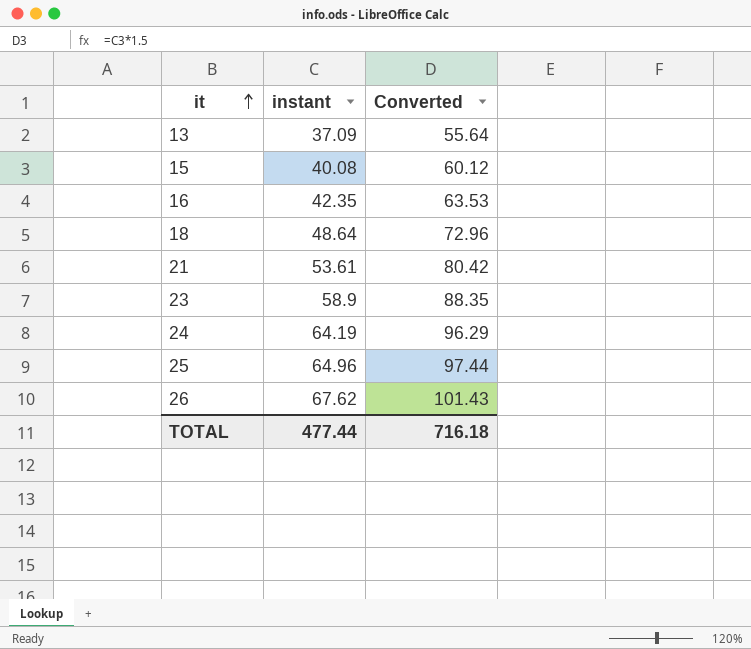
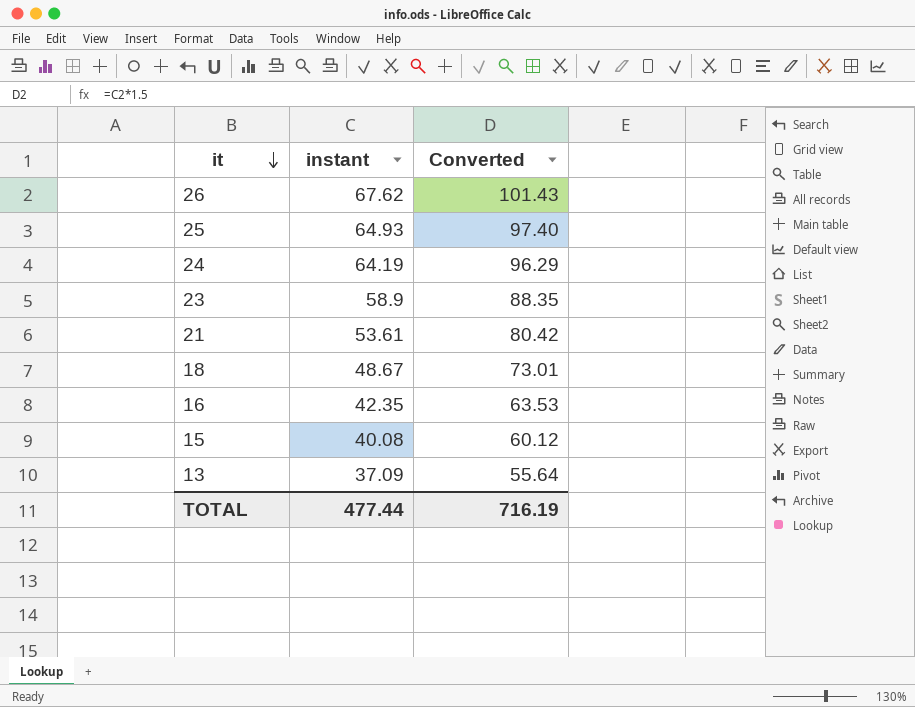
row order: it ascending -> it descending
25 | instant: 64.96 -> 64.93
25 | Converted: 97.44 -> 97.40
18 | instant: 48.64 -> 48.67
18 | Converted: 72.96 -> 73.01
TOTAL | Converted: 716.18 -> 716.19

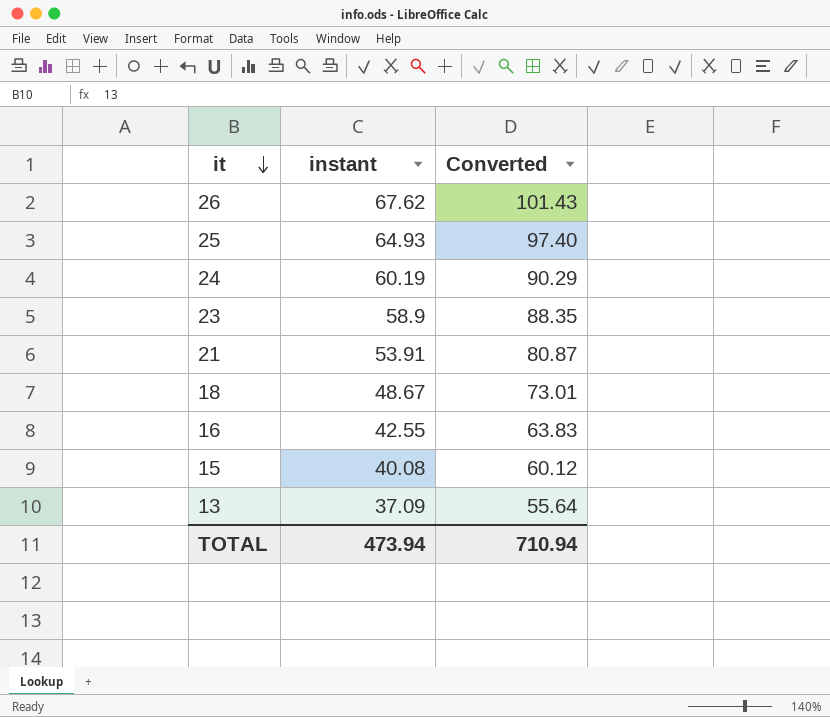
24 | instant: 64.19 -> 60.19
24 | Converted: 96.29 -> 90.29
21 | instant: 53.61 -> 53.91
21 | Converted: 80.42 -> 80.87
16 | instant: 42.35 -> 42.55
16 | Converted: 63.53 -> 63.83
TOTAL | instant: 477.44 -> 473.94
TOTAL | Converted: 716.19 -> 710.94

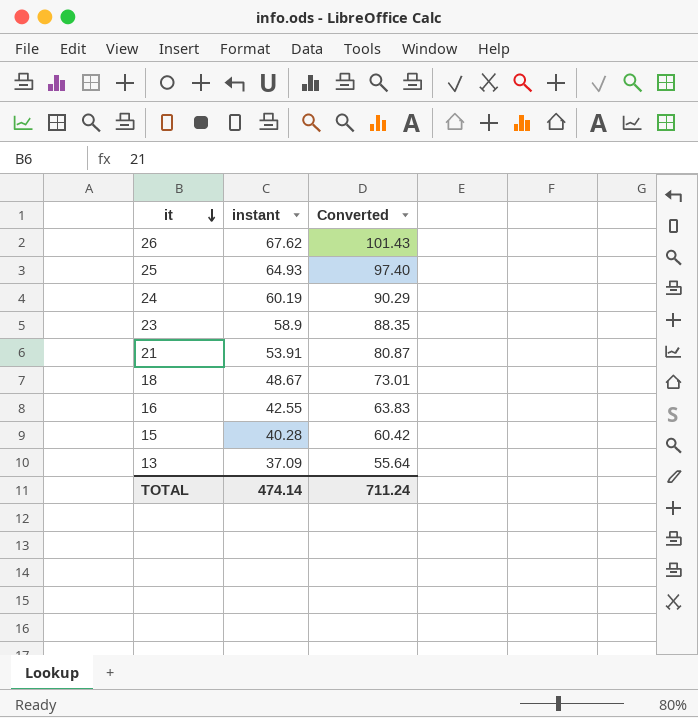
15 | instant: 40.08 -> 40.28
15 | Converted: 60.12 -> 60.42
TOTAL | instant: 473.94 -> 474.14
TOTAL | Converted: 710.94 -> 711.24

